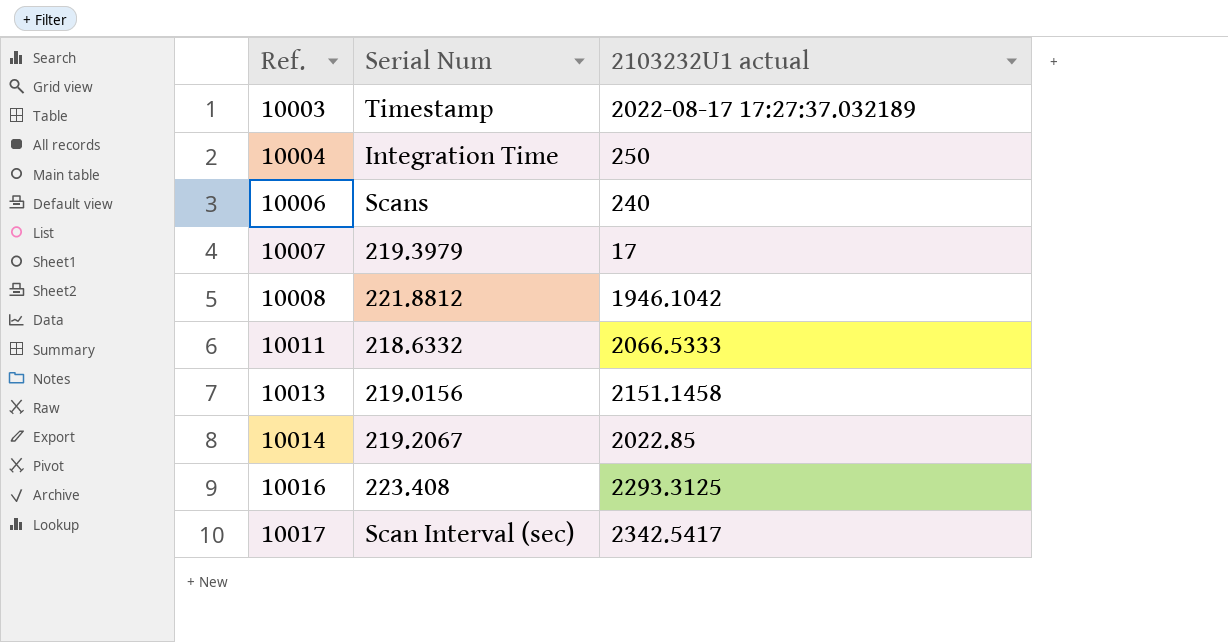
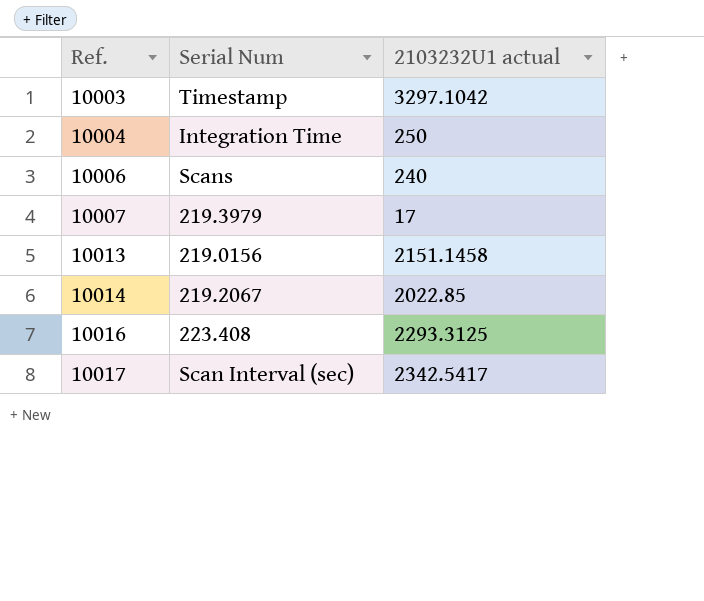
row 10008: 221.8812 | 1946.1042 -> none
row 10011: 218.6332 | 2066.5333 -> none
10003 | 2103232U1 actual: 2022-08-17 17:27:37.032189 -> 3297.1042

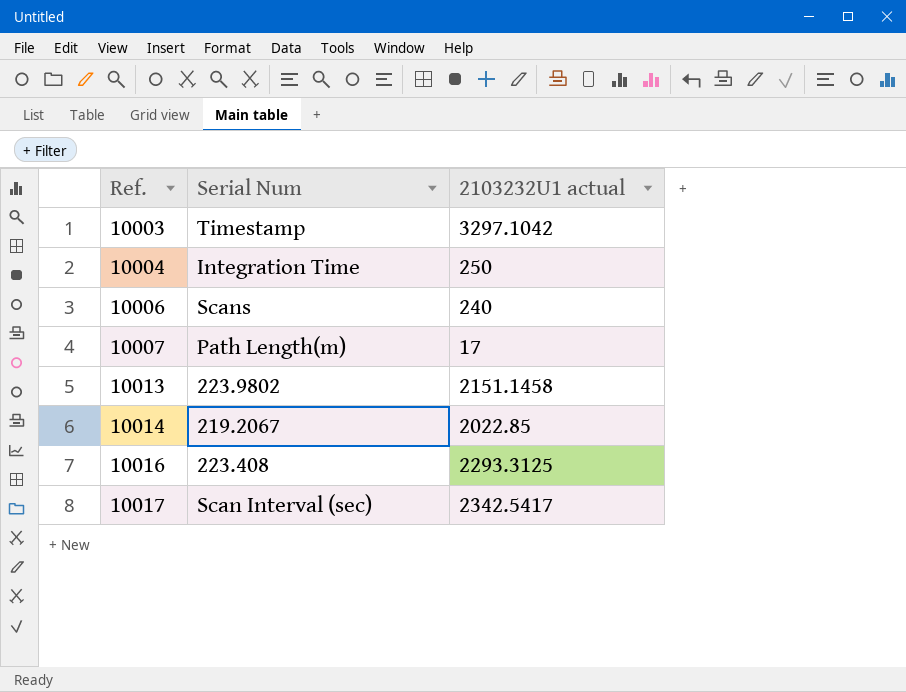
10007 | Serial Num: 219.3979 -> Path Length(m)
10013 | Serial Num: 219.0156 -> 223.9802

